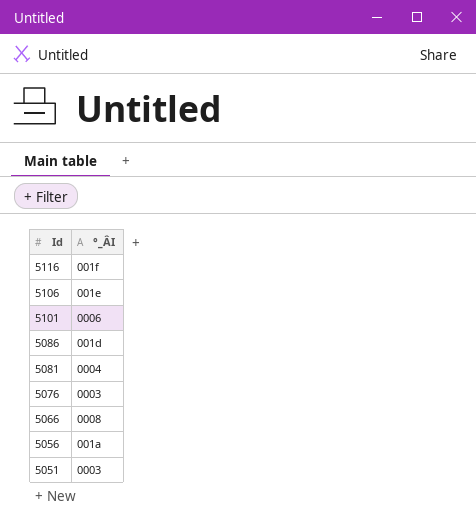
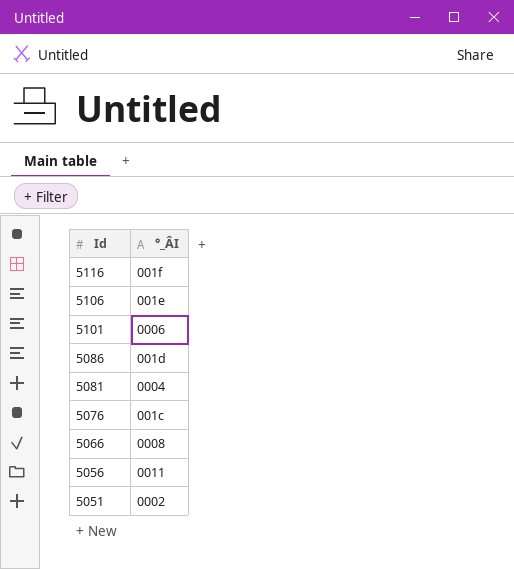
5076 | °_ÂI: 0003 -> 001c
5056 | °_ÂI: 001a -> 0011
5051 | °_ÂI: 0003 -> 0002

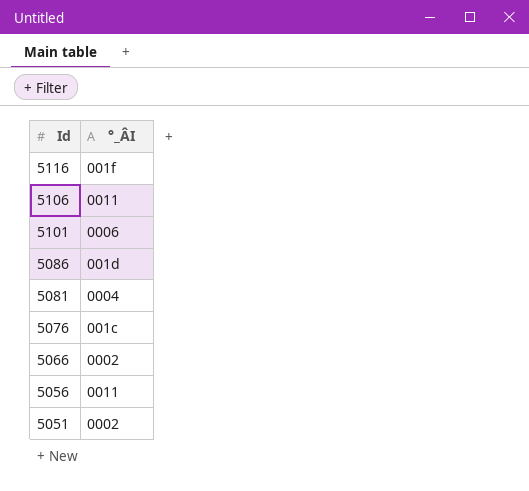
5106 | °_ÂI: 001e -> 0011
5066 | °_ÂI: 0008 -> 0002

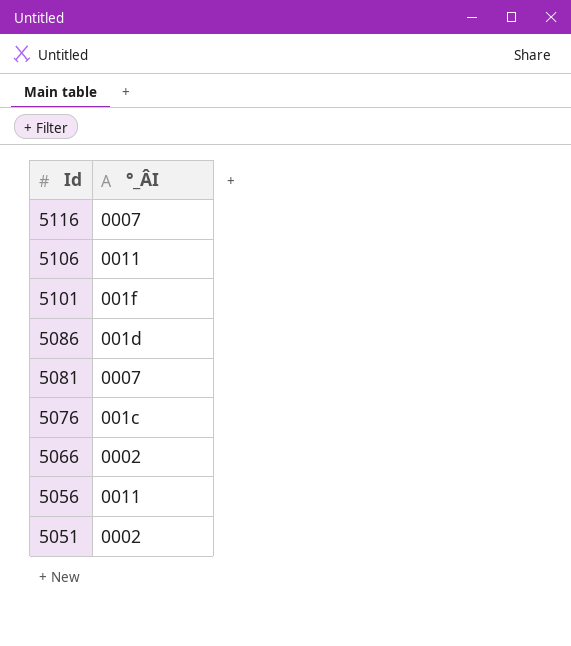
5116 | °_ÂI: 001f -> 0007
5101 | °_ÂI: 0006 -> 001f
5081 | °_ÂI: 0004 -> 0007

